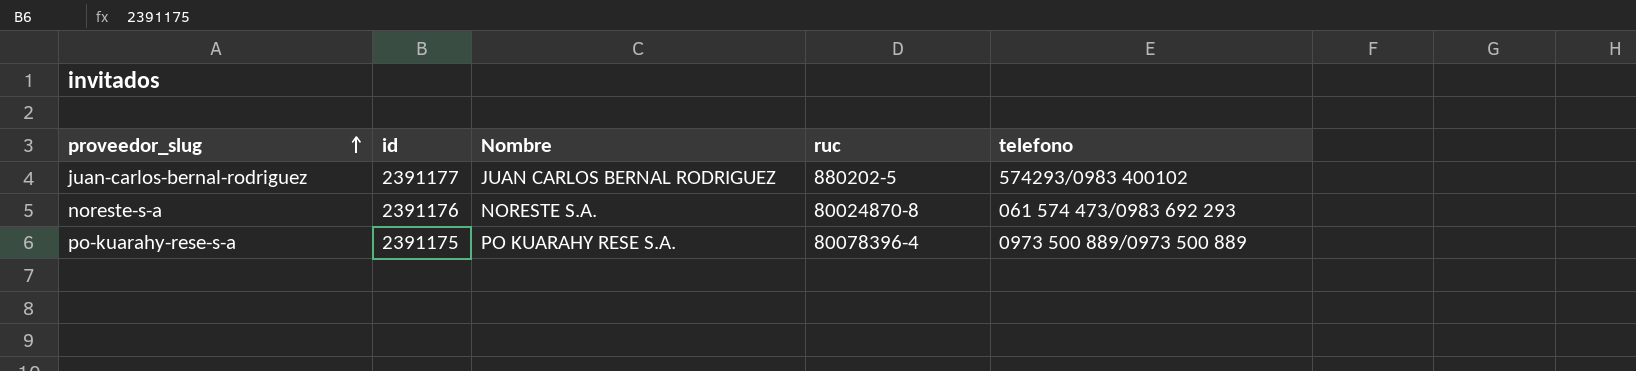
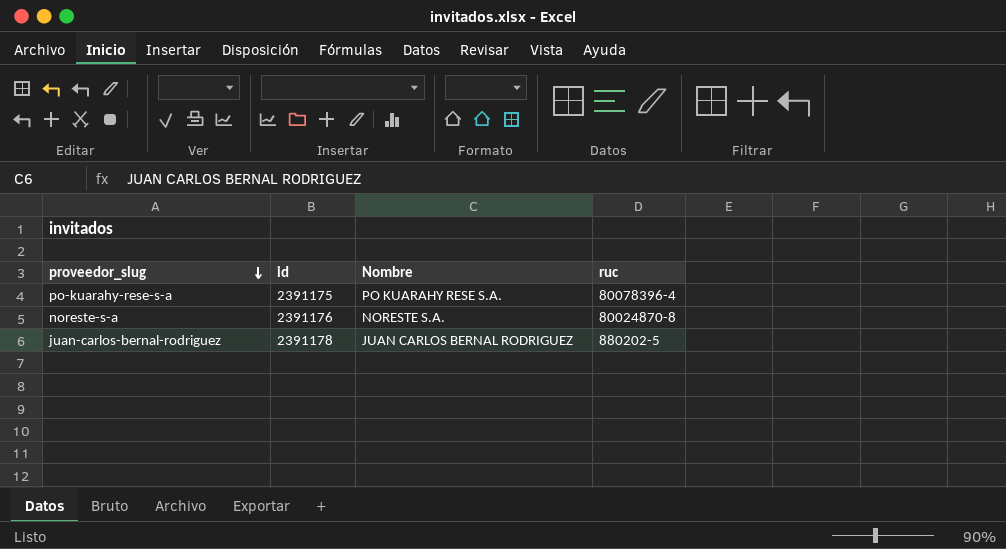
row order: proveedor_slug ascending -> proveedor_slug descending
column telefono | position: 5 -> none
juan-carlos-bernal-rodriguez | id: 2391177 -> 2391178

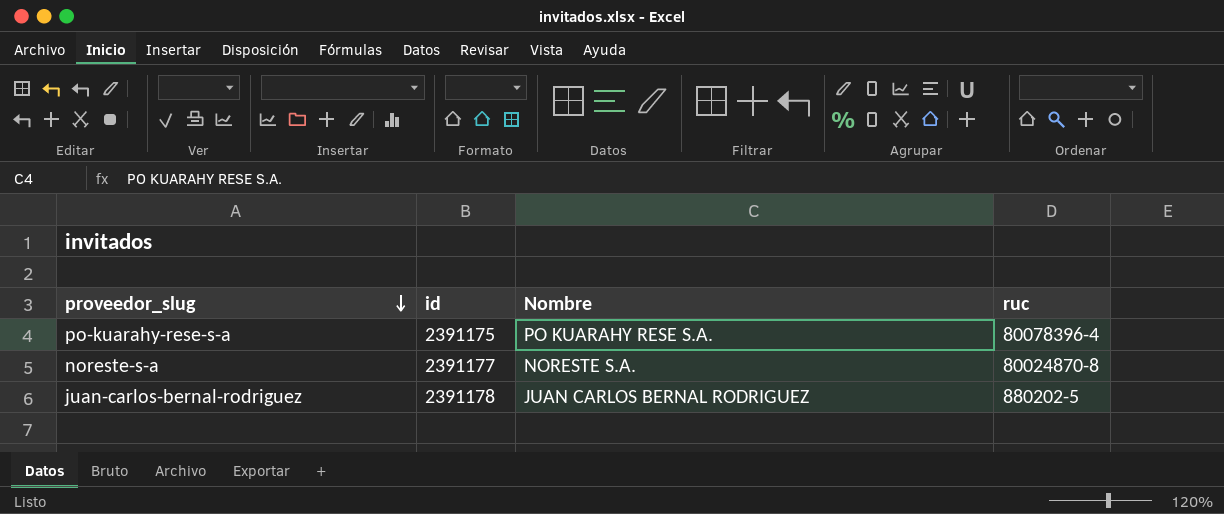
noreste-s-a | id: 2391176 -> 2391177

